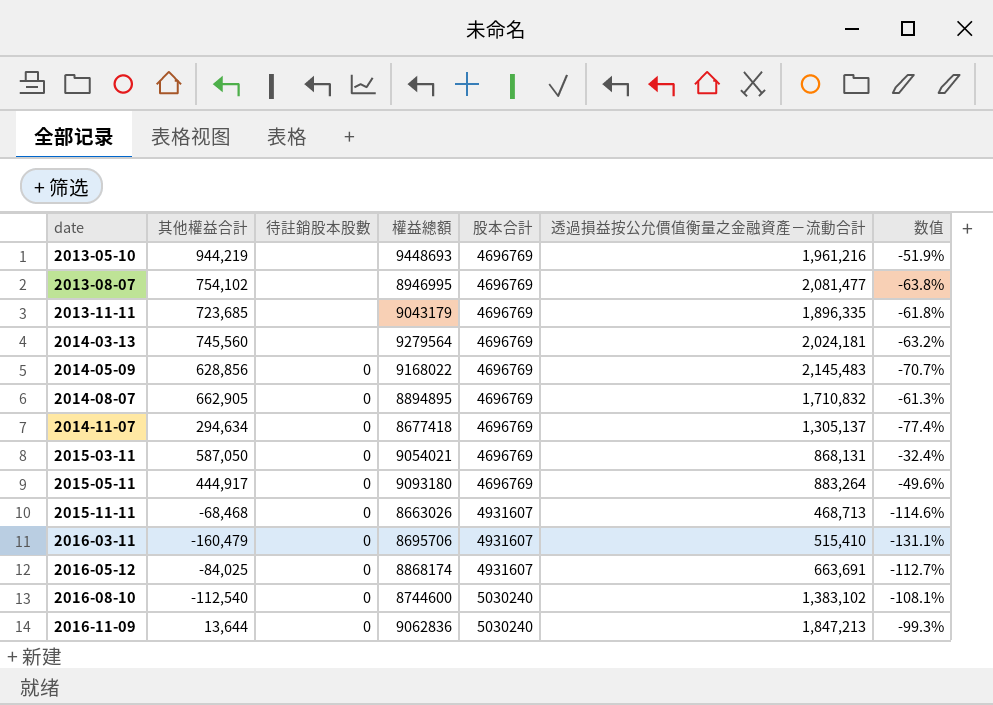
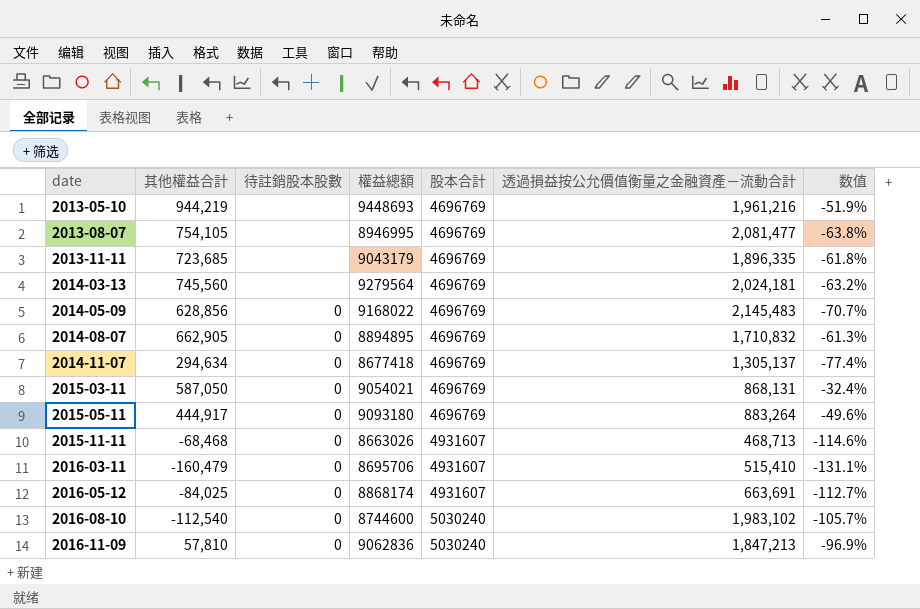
2013-08-07 | 其他權益合計: 754,102 -> 754,105
2016-08-10 | 透過損益按公允價值衡量之金融資產－流動合計: 1,383,102 -> 1,983,102
2016-08-10 | 数值: -108.1% -> -105.7%
2016-11-09 | 其他權益合計: 13,644 -> 57,810
2016-11-09 | 数值: -99.3% -> -96.9%

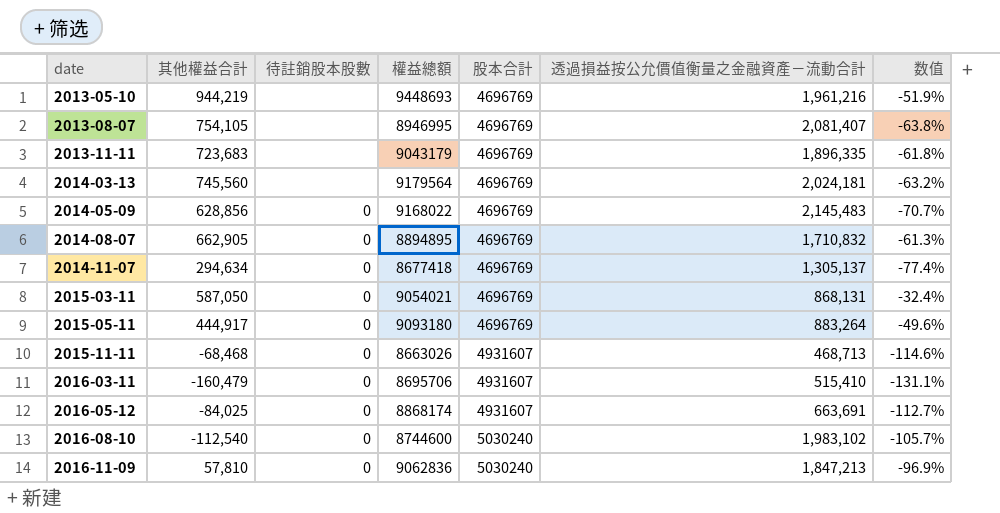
2013-08-07 | 透過損益按公允價值衡量之金融資產－流動合計: 2,081,477 -> 2,081,407
2013-11-11 | 其他權益合計: 723,685 -> 723,683
2014-03-13 | 權益總額: 9279564 -> 9179564

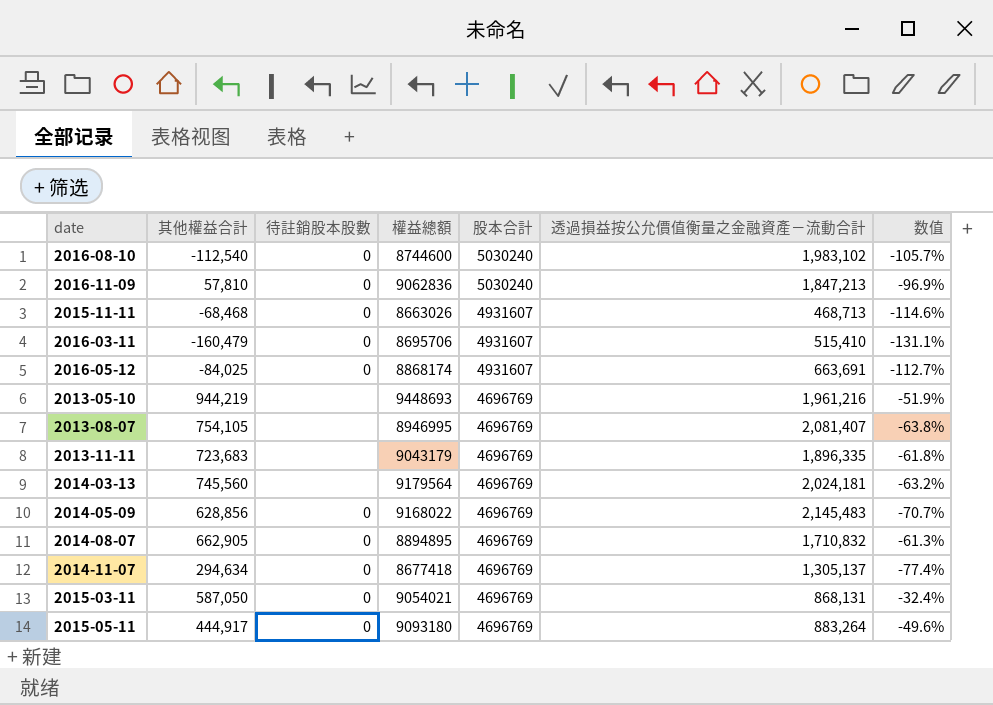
row order: date ascending -> 股本合計 descending

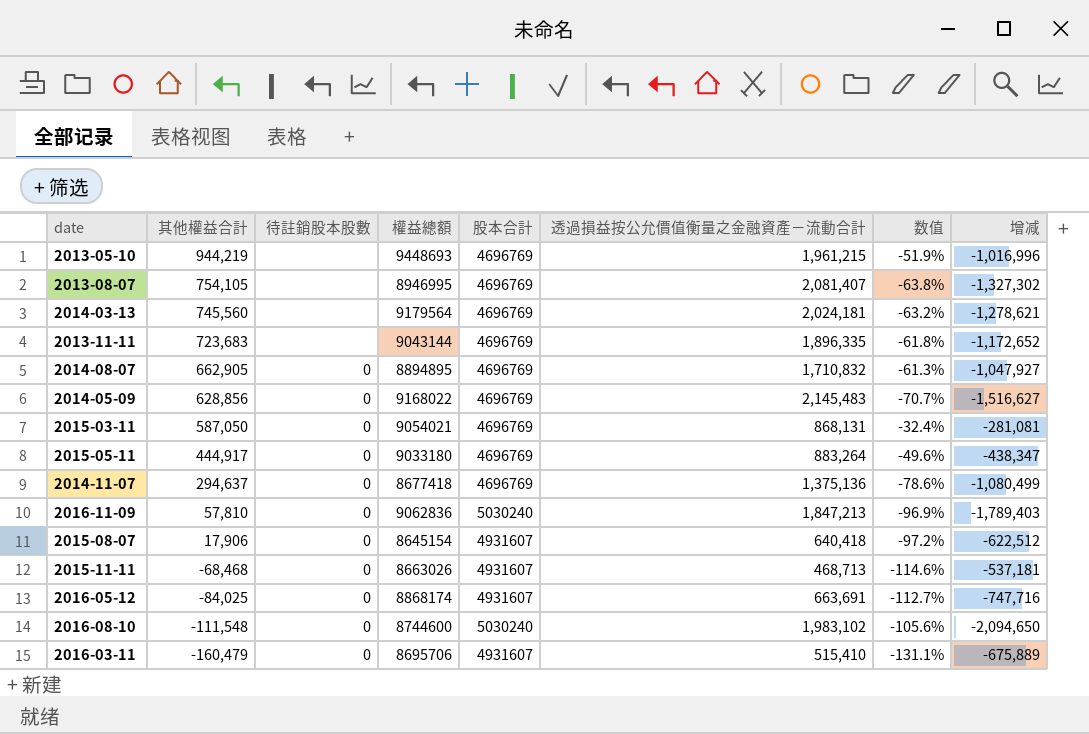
row order: 股本合計 descending -> 其他權益合計 descending
column 增减 | formula: none -> [其他權益合計] - [透過損益按公允價值衡量之金融資產－流動合計]
2013-05-10 | 透過損益按公允價值衡量之金融資產－流動合計: 1,961,216 -> 1,961,215
2013-11-11 | 權益總額: 9043179 -> 9043144
2015-05-11 | 權益總額: 9093180 -> 9033180
2014-11-07 | 其他權益合計: 294,634 -> 294,637
2014-11-07 | 透過損益按公允價值衡量之金融資產－流動合計: 1,305,137 -> 1,375,136
2014-11-07 | 数值: -77.4% -> -78.6%
row 2015-08-07: none -> 17,906 | 0 | 8645154 | 4931607 | 640,418 | -97.2% | -622,512
2016-08-10 | 其他權益合計: -112,540 -> -111,548
2016-08-10 | 数值: -105.7% -> -105.6%

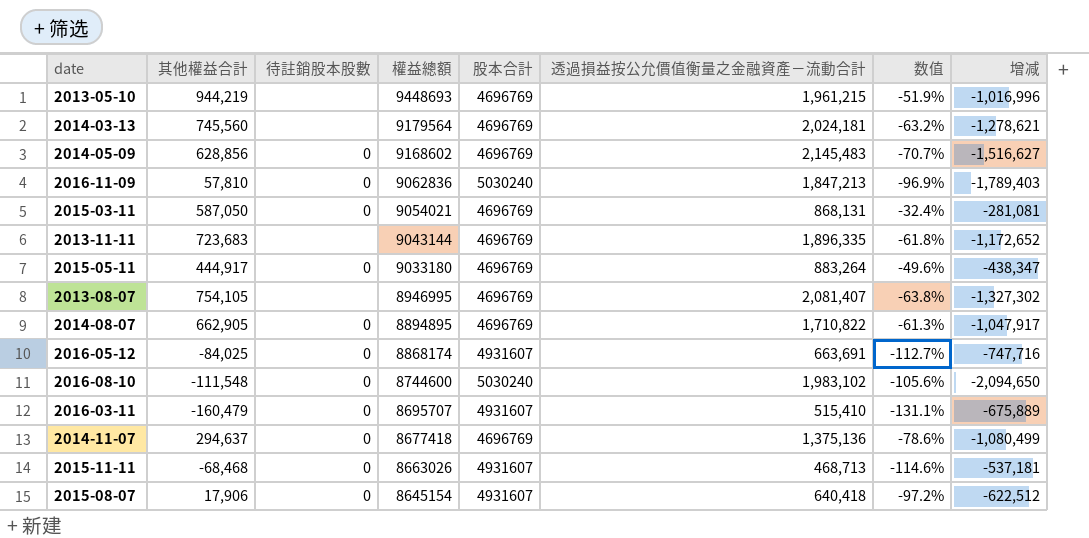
row order: 其他權益合計 descending -> 權益總額 descending
2014-05-09 | 權益總額: 9168022 -> 9168602
2014-08-07 | 透過損益按公允價值衡量之金融資產－流動合計: 1,710,832 -> 1,710,822
2014-08-07 | 增减: -1,047,927 -> -1,047,917
2016-03-11 | 權益總額: 8695706 -> 8695707

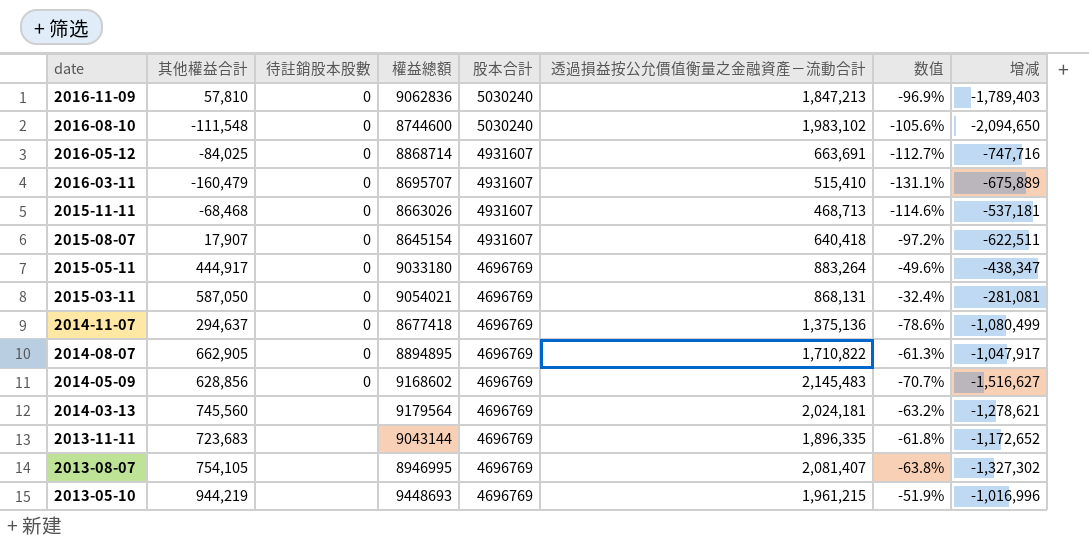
row order: 權益總額 descending -> date descending
2016-05-12 | 權益總額: 8868174 -> 8868714
2015-08-07 | 其他權益合計: 17,906 -> 17,907
2015-08-07 | 增减: -622,512 -> -622,511

